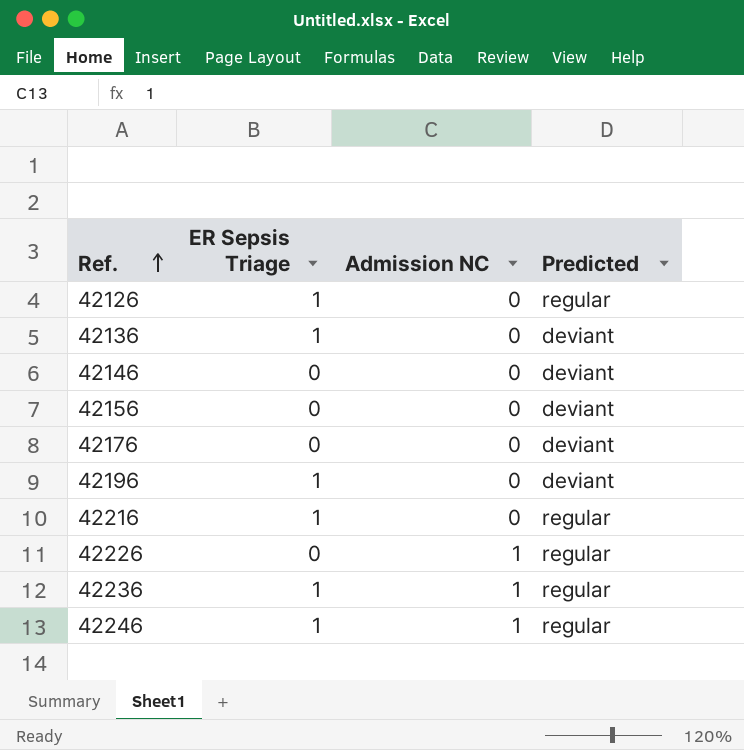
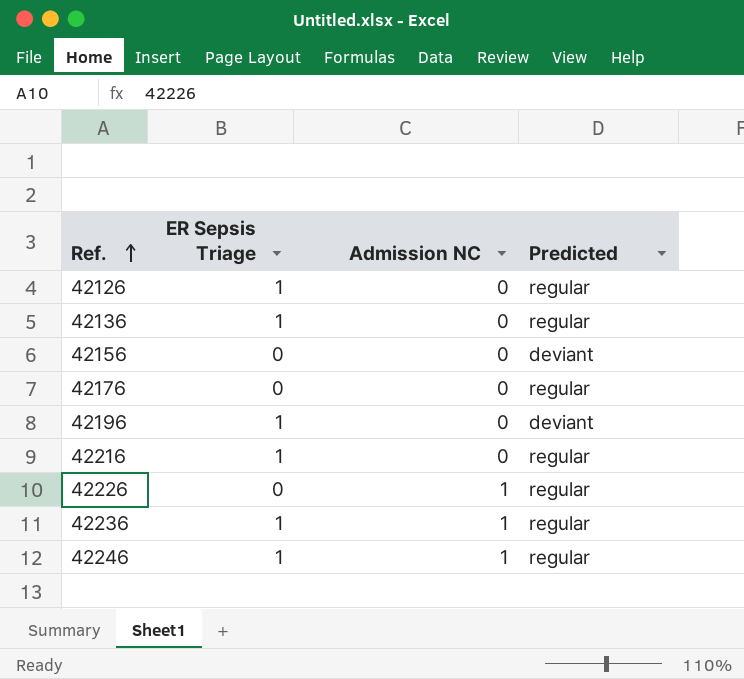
row 42146: 0 | 0 | deviant -> none
42136 | Predicted: deviant -> regular
42176 | Predicted: deviant -> regular

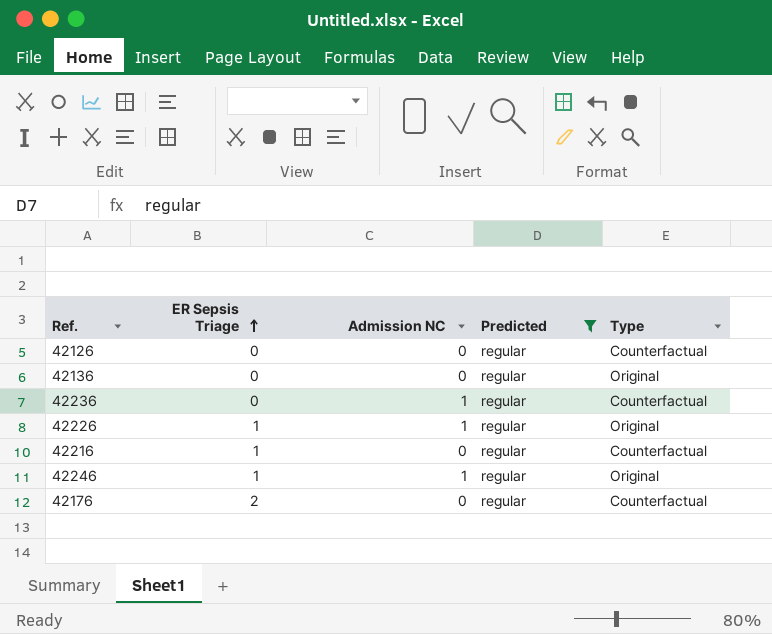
filter: none -> Predicted = regular
row order: Ref. ascending -> ER Sepsis Triage ascending
column Type | position: none -> 5
42126 | ER Sepsis Triage: 1 -> 0
42136 | ER Sepsis Triage: 1 -> 0
42236 | ER Sepsis Triage: 1 -> 0
42226 | ER Sepsis Triage: 0 -> 1
42176 | ER Sepsis Triage: 0 -> 2

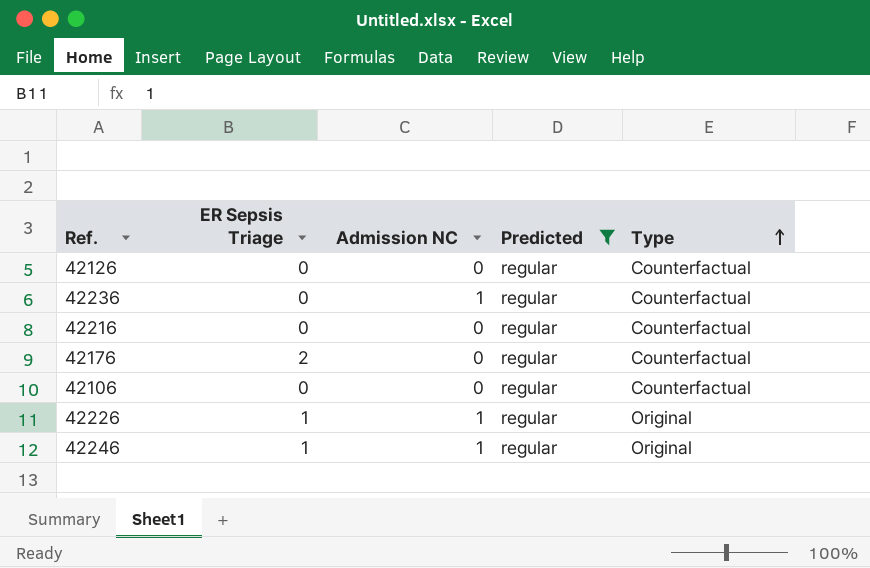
row order: ER Sepsis Triage ascending -> Type ascending
row 42136: 0 | 0 | regular | Original -> none
42216 | ER Sepsis Triage: 1 -> 0
row 42106: none -> 0 | 0 | regular | Counterfactual

